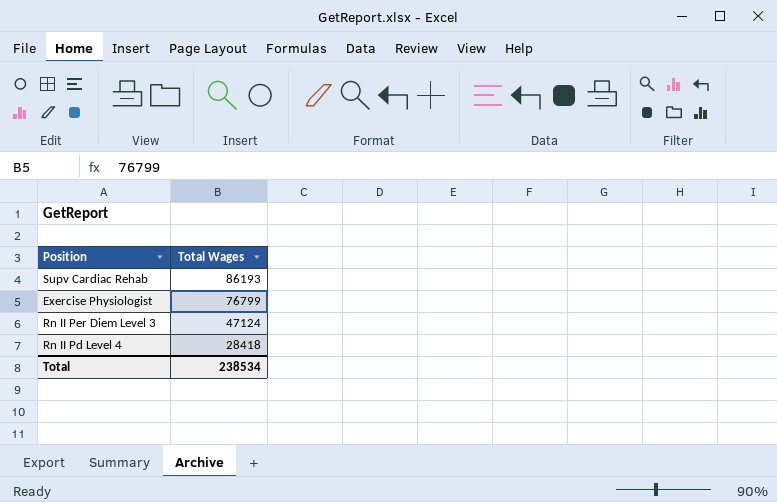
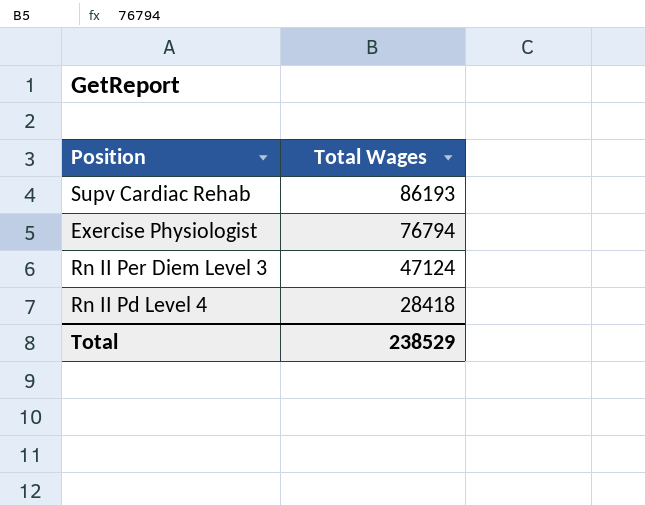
Exercise Physiologist | Total Wages: 76799 -> 76794
Total | Total Wages: 238534 -> 238529

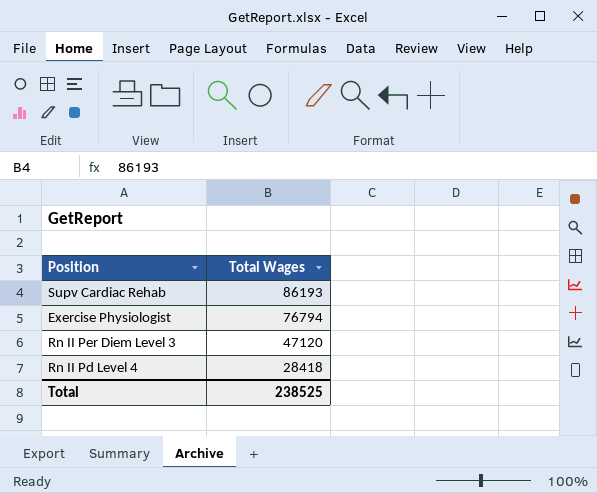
Rn II Per Diem Level 3 | Total Wages: 47124 -> 47120
Total | Total Wages: 238529 -> 238525

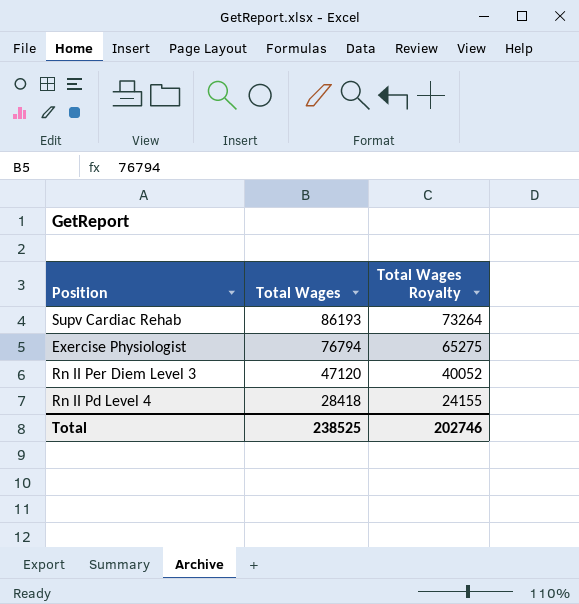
column Total Wages Royalty | formula: none -> [Total Wages] * 0.85

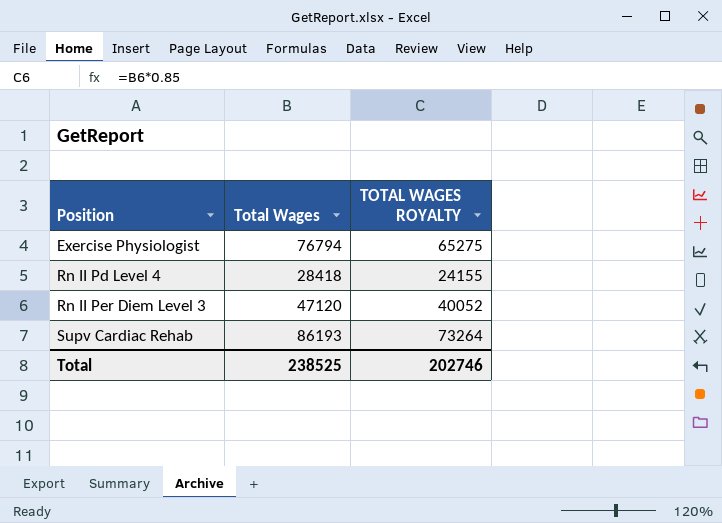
row order: Total Wages descending -> Position ascending
column name: Total Wages Royalty -> TOTAL WAGES ROYALTY

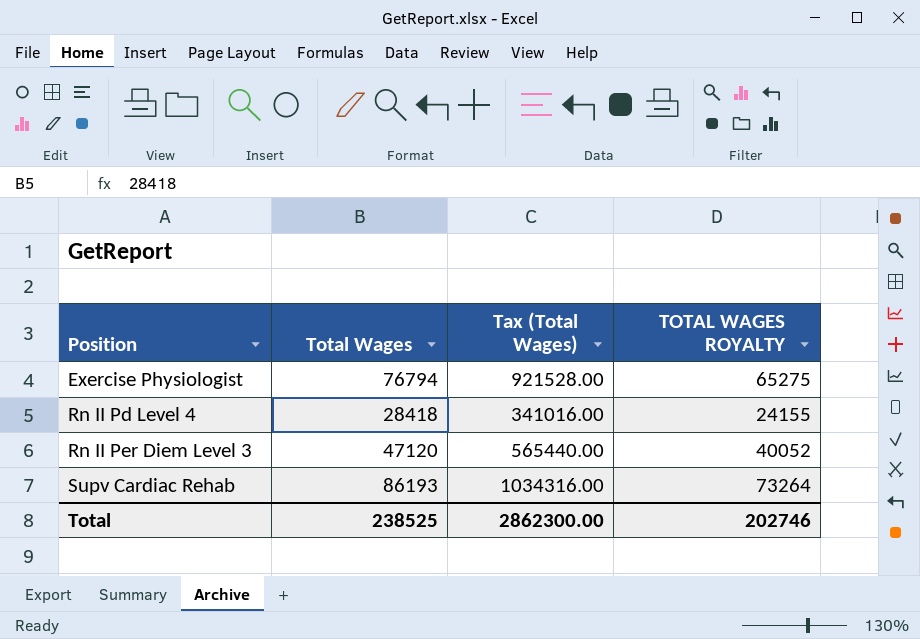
column Tax (Total Wages) | formula: none -> [Total Wages] * 12

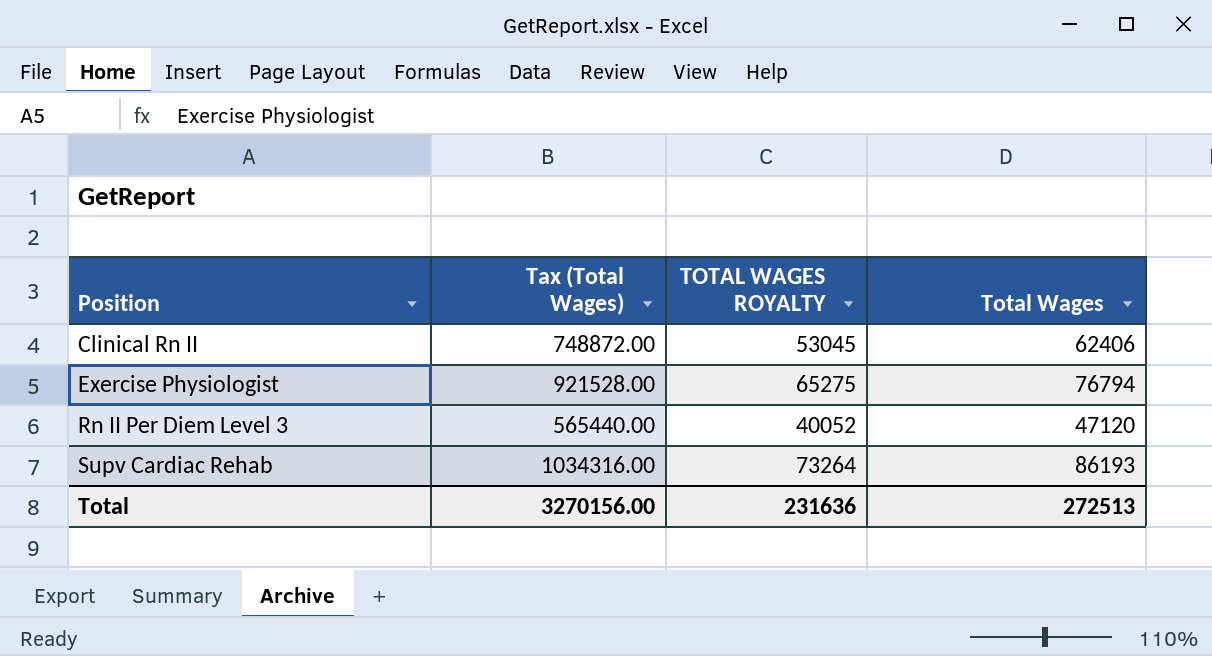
column Total Wages | position: 2 -> 4
row Rn II Pd Level 4: 28418 | 341016.00 | 24155 -> none
row Clinical Rn II: none -> 748872.00 | 53045 | 62406
Total | Tax (Total Wages): 2862300.00 -> 3270156.00
Total | TOTAL WAGES ROYALTY: 202746 -> 231636
Total | Total Wages: 238525 -> 272513

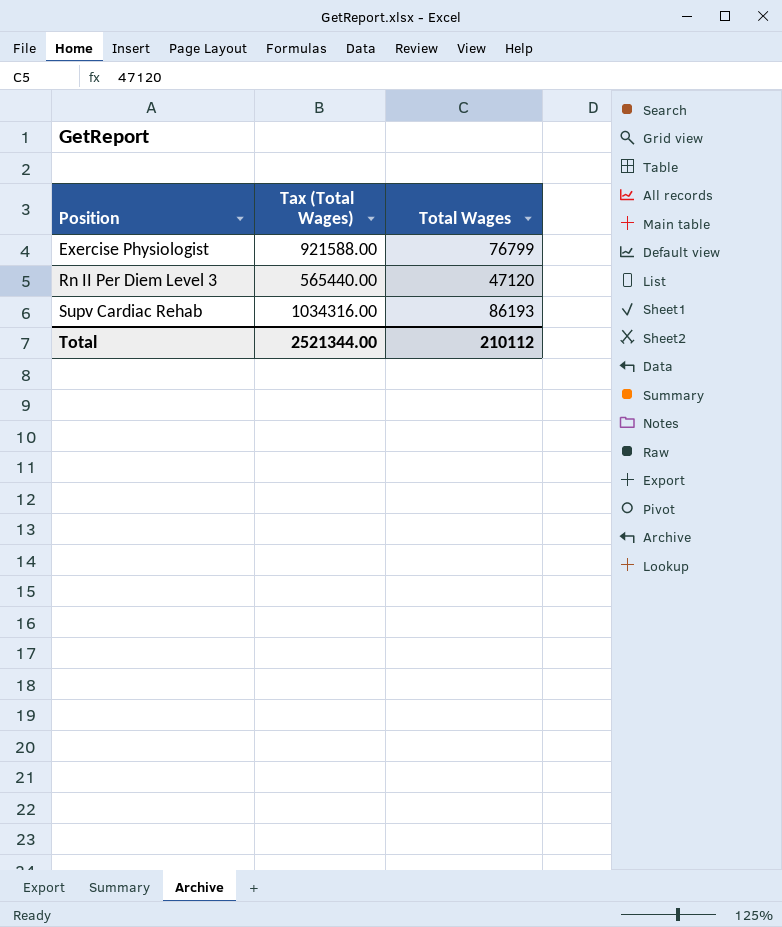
column TOTAL WAGES ROYALTY | formula: [Total Wages] * 0.85 -> none
row Clinical Rn II: 748872.00 | 53045 | 62406 -> none
Exercise Physiologist | Tax (Total Wages): 921528.00 -> 921588.00
Exercise Physiologist | Total Wages: 76794 -> 76799
Total | Tax (Total Wages): 3270156.00 -> 2521344.00
Total | Total Wages: 272513 -> 210112

